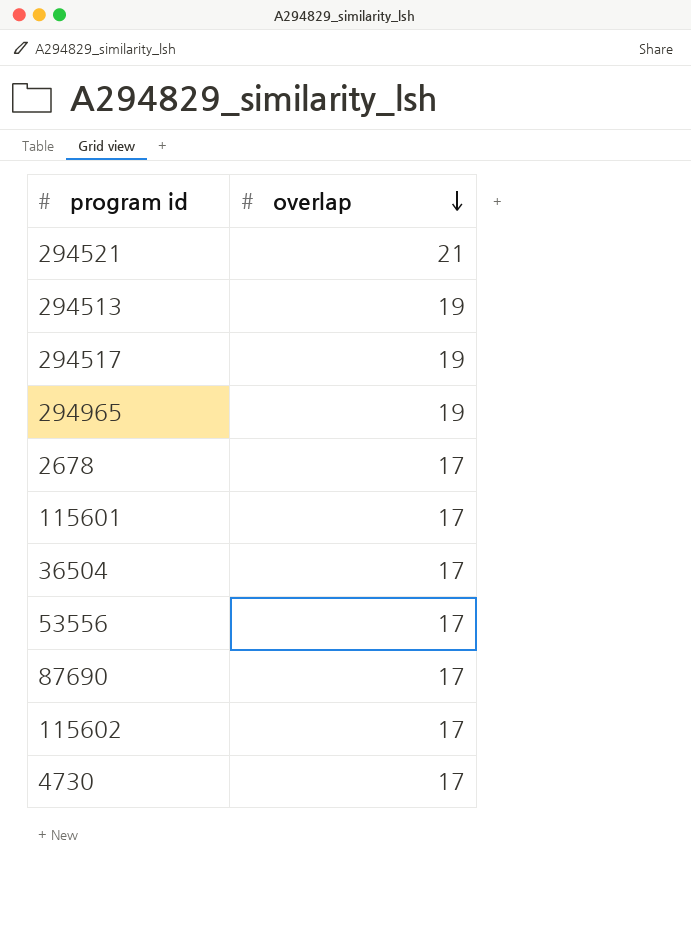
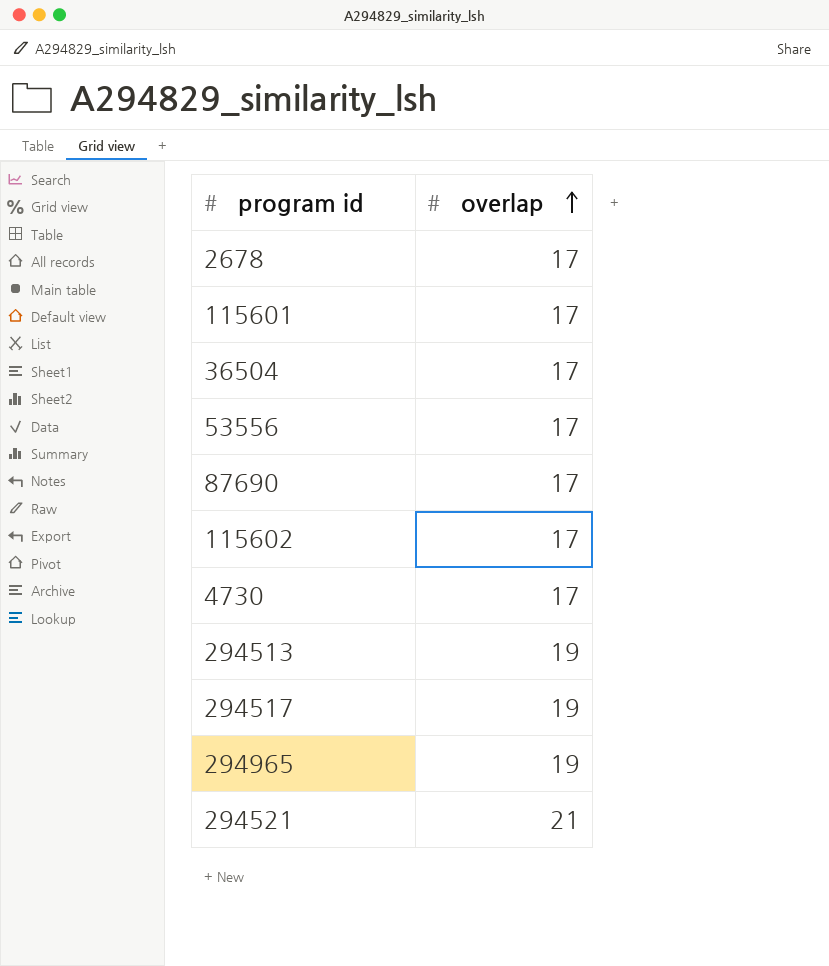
row order: overlap descending -> overlap ascending

